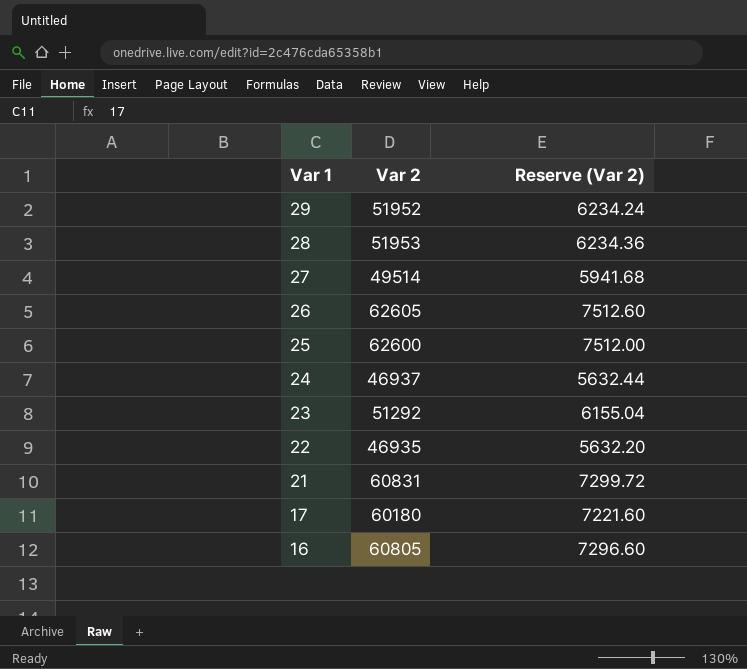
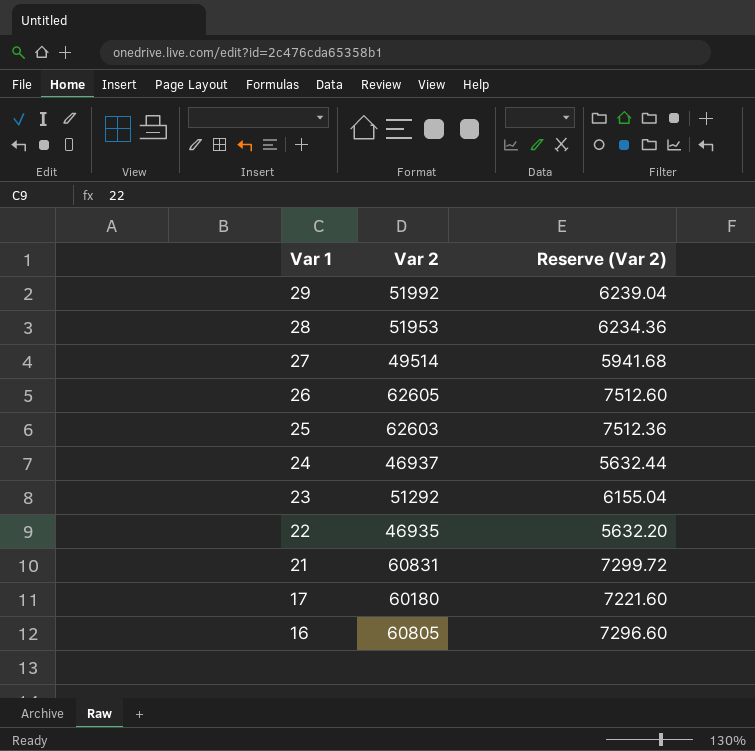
29 | Var 2: 51952 -> 51992
29 | Reserve (Var 2): 6234.24 -> 6239.04
25 | Var 2: 62600 -> 62603
25 | Reserve (Var 2): 7512.00 -> 7512.36

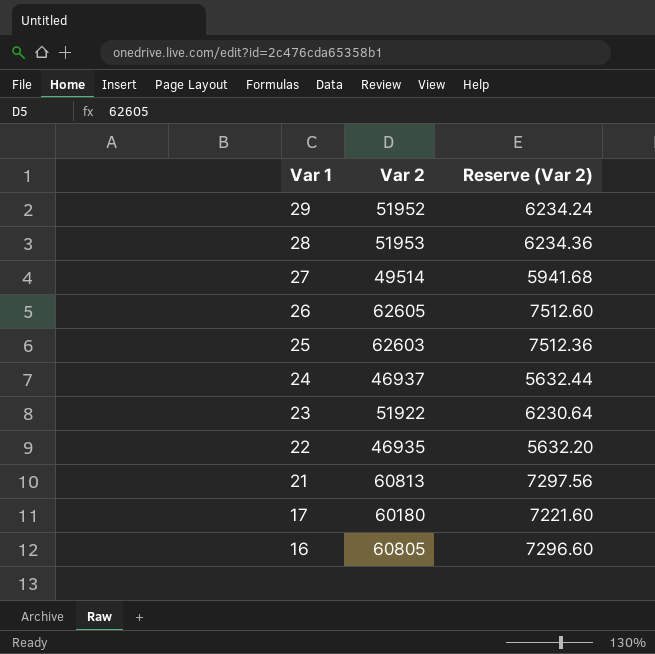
29 | Var 2: 51992 -> 51952
29 | Reserve (Var 2): 6239.04 -> 6234.24
23 | Var 2: 51292 -> 51922
23 | Reserve (Var 2): 6155.04 -> 6230.64
21 | Var 2: 60831 -> 60813
21 | Reserve (Var 2): 7299.72 -> 7297.56

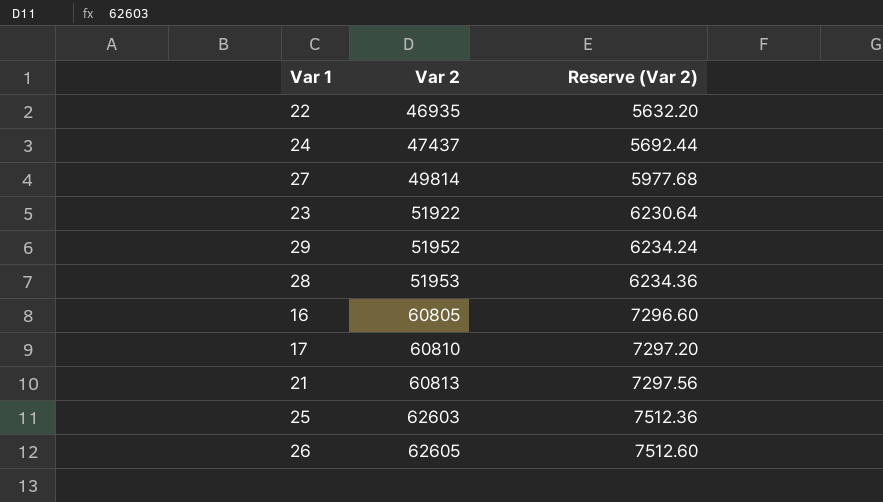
row order: Var 1 descending -> Var 2 ascending
24 | Var 2: 46937 -> 47437
24 | Reserve (Var 2): 5632.44 -> 5692.44
27 | Var 2: 49514 -> 49814
27 | Reserve (Var 2): 5941.68 -> 5977.68
17 | Var 2: 60180 -> 60810
17 | Reserve (Var 2): 7221.60 -> 7297.20

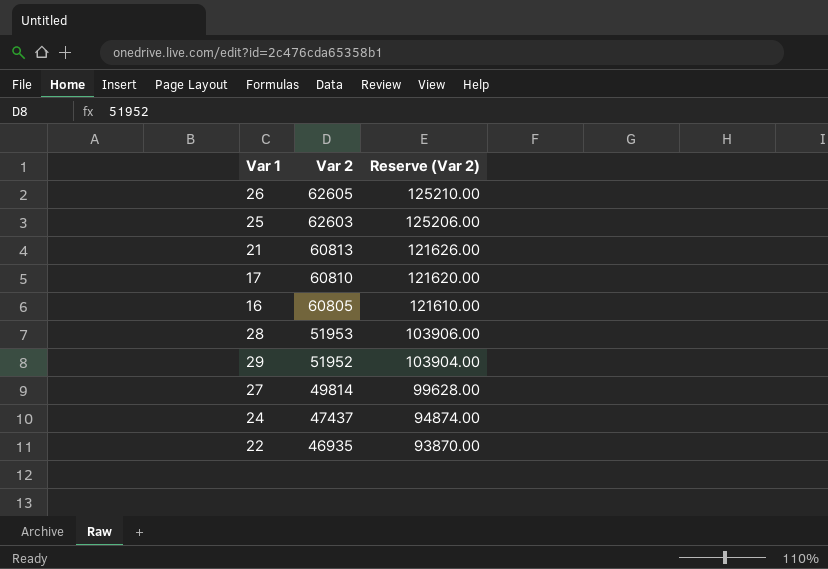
row order: Var 2 ascending -> Var 2 descending
column Reserve (Var 2) | formula: [Var 2] * 0.12 -> [Var 2] * 2
row 23: 51922 | 6230.64 -> none

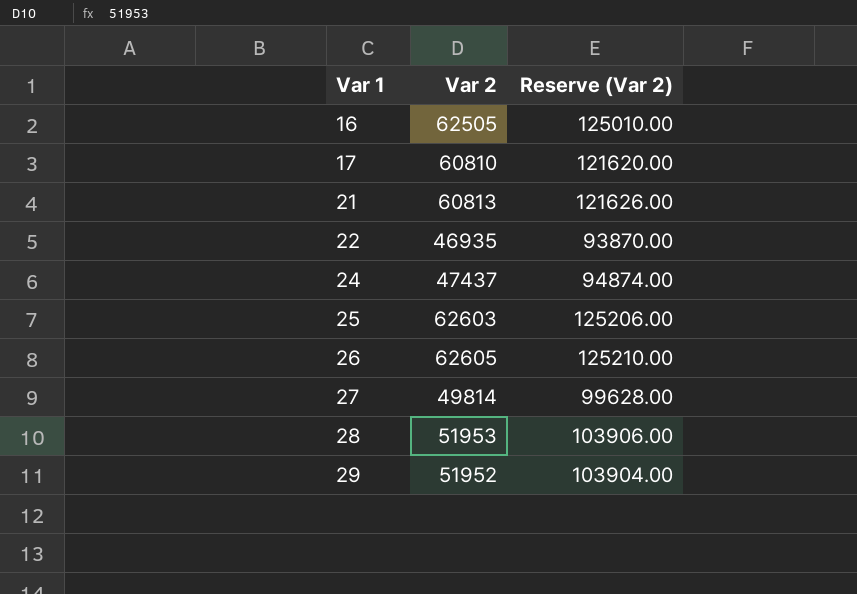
row order: Var 2 descending -> Var 1 ascending
16 | Var 2: 60805 -> 62505
16 | Reserve (Var 2): 121610.00 -> 125010.00

